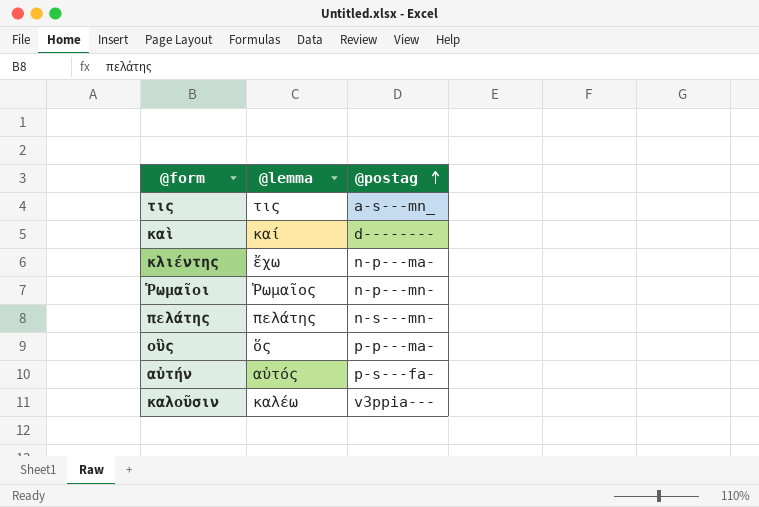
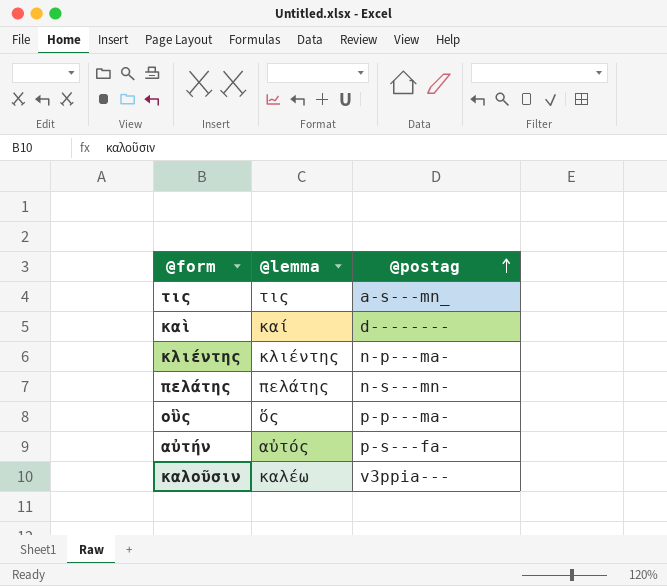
row Ῥωμαῖοι: Ῥωμαῖος | n-p---mn- -> none
κλιέντης | @lemma: ἔχω -> κλιέντης

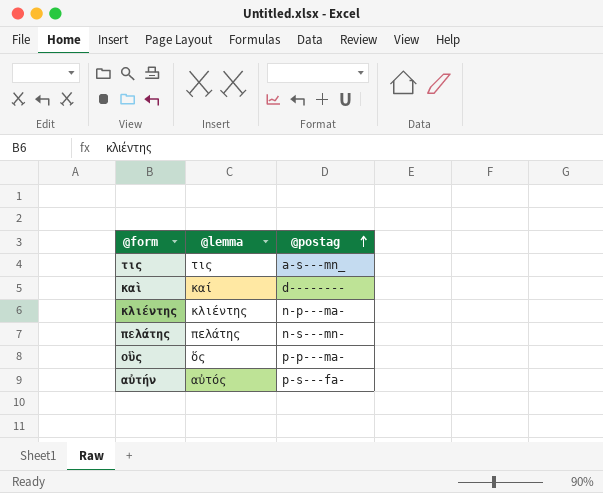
row καλοῦσιν: καλέω | v3ppia--- -> none

